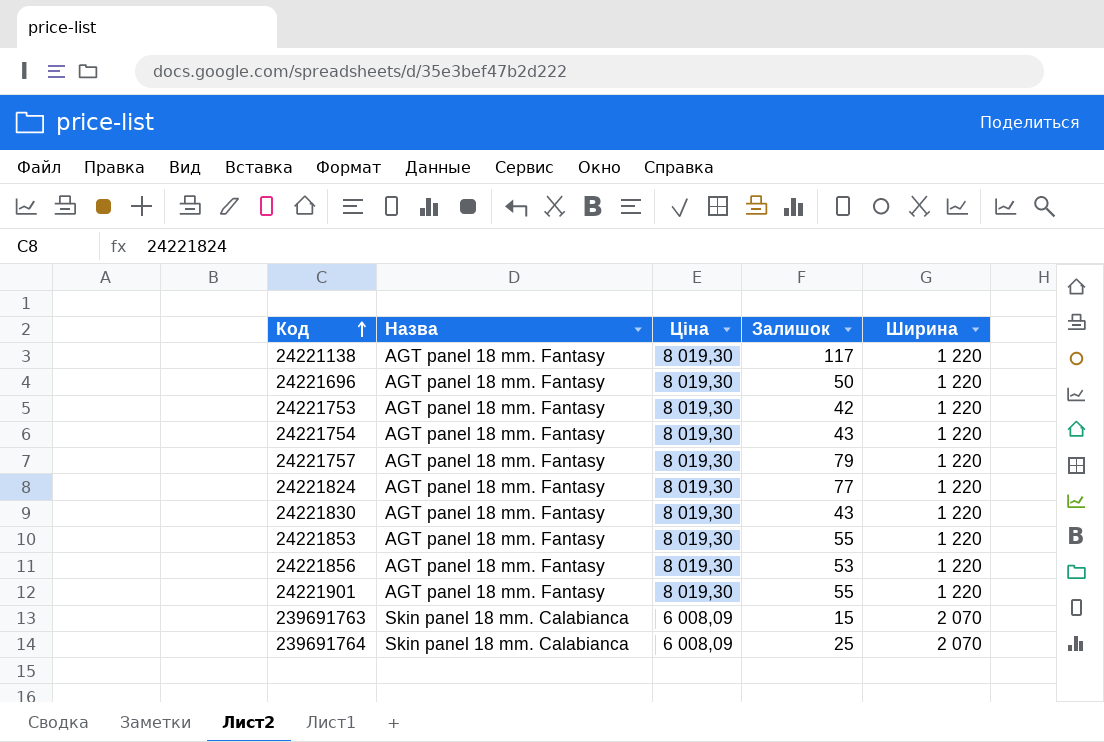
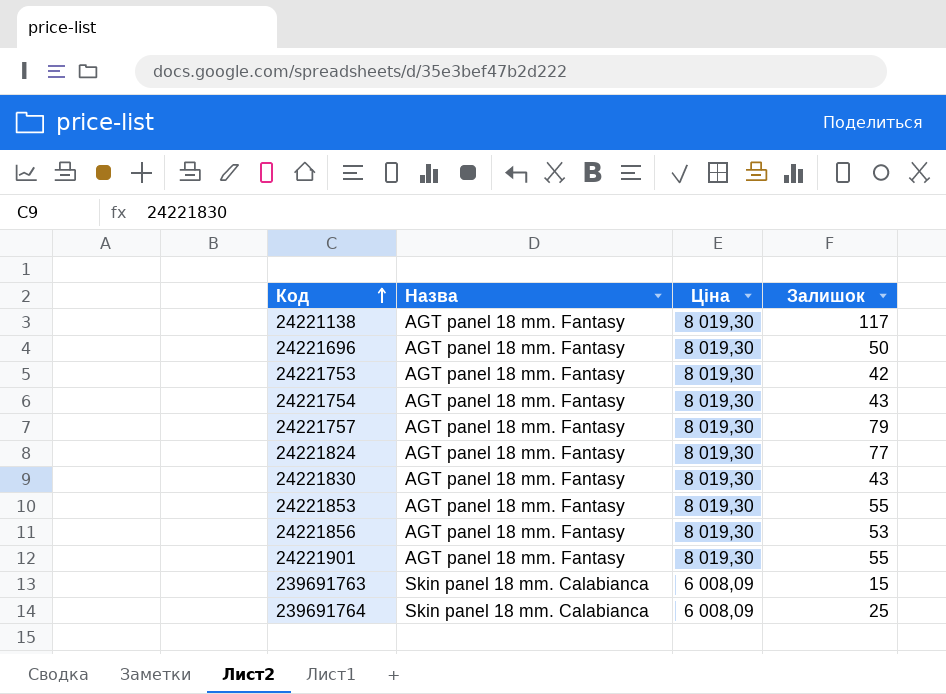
column Ширина | position: 5 -> none

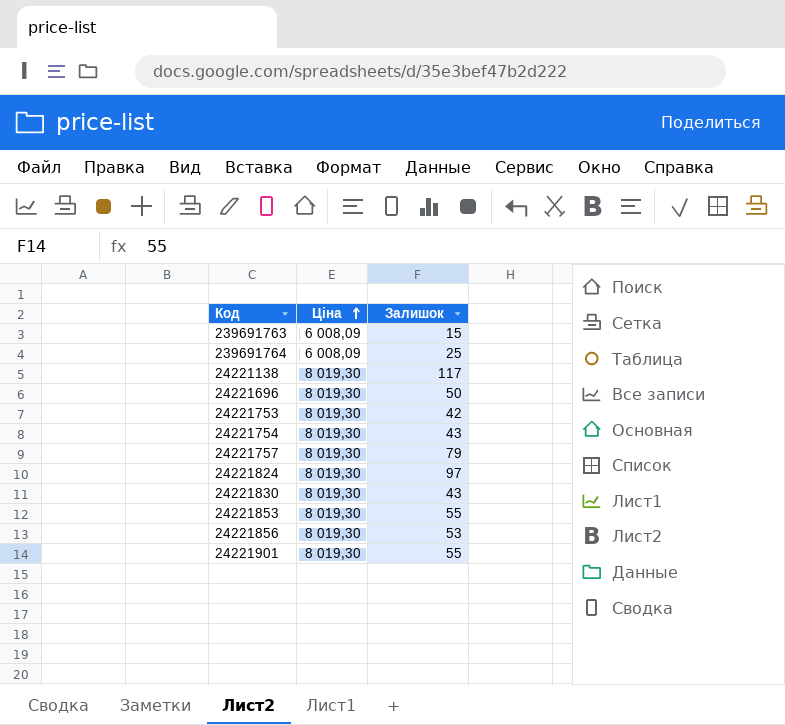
row order: Код ascending -> Ціна ascending
column Назва | position: 2 -> none
24221824 | Залишок: 77 -> 97

